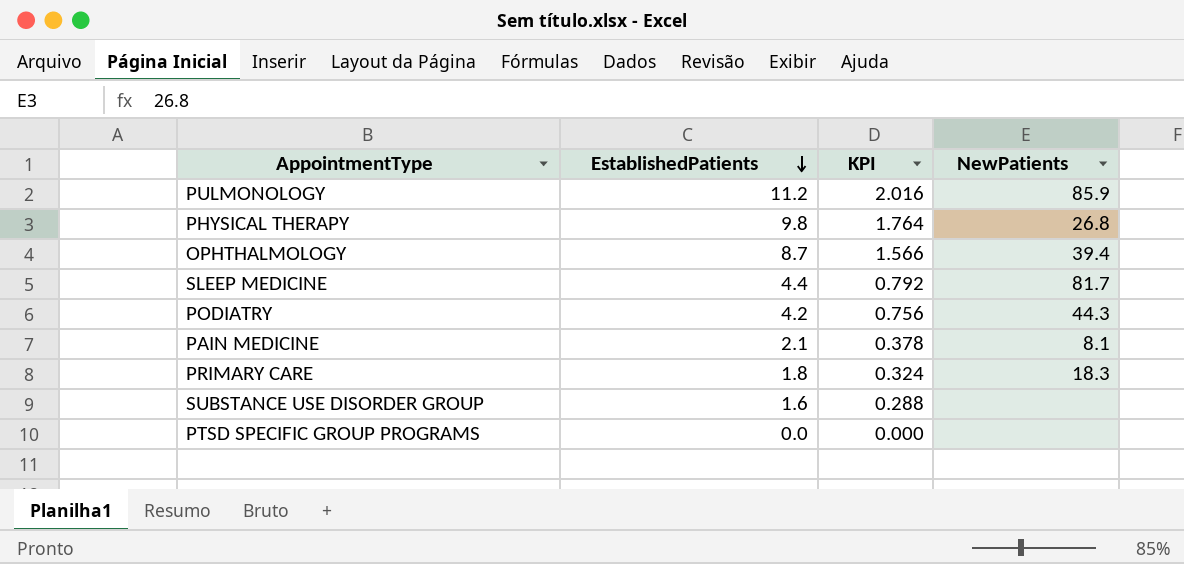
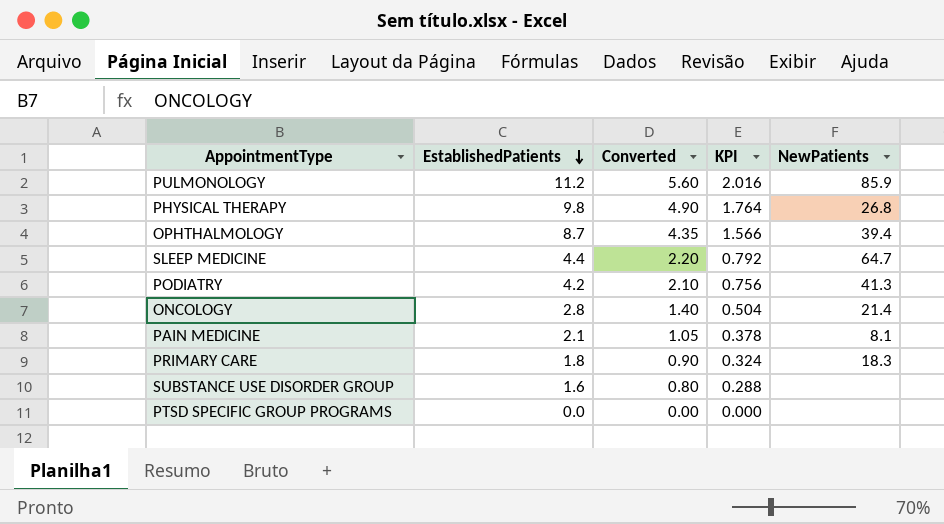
column Converted | formula: none -> [EstablishedPatients] * 0.5
SLEEP MEDICINE | NewPatients: 81.7 -> 64.7
PODIATRY | NewPatients: 44.3 -> 41.3
row ONCOLOGY: none -> 2.8 | 1.40 | 0.504 | 21.4

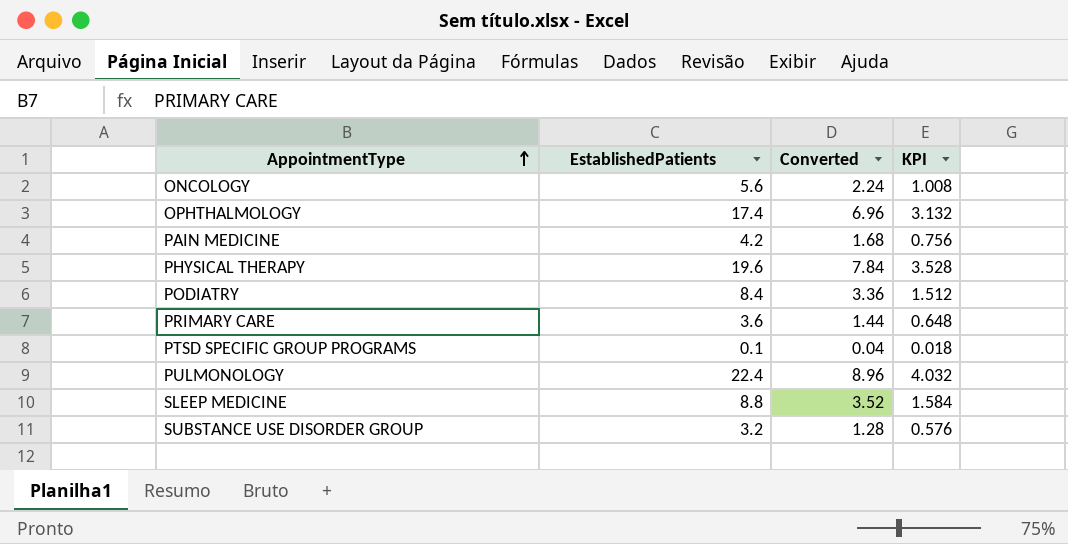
row order: EstablishedPatients descending -> AppointmentType ascending
column NewPatients | position: 5 -> none
column Converted | formula: [EstablishedPatients] * 0.5 -> [EstablishedPatients] * 0.4
ONCOLOGY | EstablishedPatients: 2.8 -> 5.6
ONCOLOGY | KPI: 0.504 -> 1.008
OPHTHALMOLOGY | EstablishedPatients: 8.7 -> 17.4
OPHTHALMOLOGY | KPI: 1.566 -> 3.132
PAIN MEDICINE | EstablishedPatients: 2.1 -> 4.2
PAIN MEDICINE | KPI: 0.378 -> 0.756
PHYSICAL THERAPY | EstablishedPatients: 9.8 -> 19.6
PHYSICAL THERAPY | KPI: 1.764 -> 3.528
PODIATRY | EstablishedPatients: 4.2 -> 8.4
PODIATRY | KPI: 0.756 -> 1.512
PRIMARY CARE | EstablishedPatients: 1.8 -> 3.6
PRIMARY CARE | KPI: 0.324 -> 0.648
PTSD SPECIFIC GROUP PROGRAMS | EstablishedPatients: 0.0 -> 0.1
PTSD SPECIFIC GROUP PROGRAMS | KPI: 0.000 -> 0.018
PULMONOLOGY | EstablishedPatients: 11.2 -> 22.4
PULMONOLOGY | KPI: 2.016 -> 4.032
SLEEP MEDICINE | EstablishedPatients: 4.4 -> 8.8
SLEEP MEDICINE | KPI: 0.792 -> 1.584
SUBSTANCE USE DISORDER GROUP | EstablishedPatients: 1.6 -> 3.2
SUBSTANCE USE DISORDER GROUP | KPI: 0.288 -> 0.576

